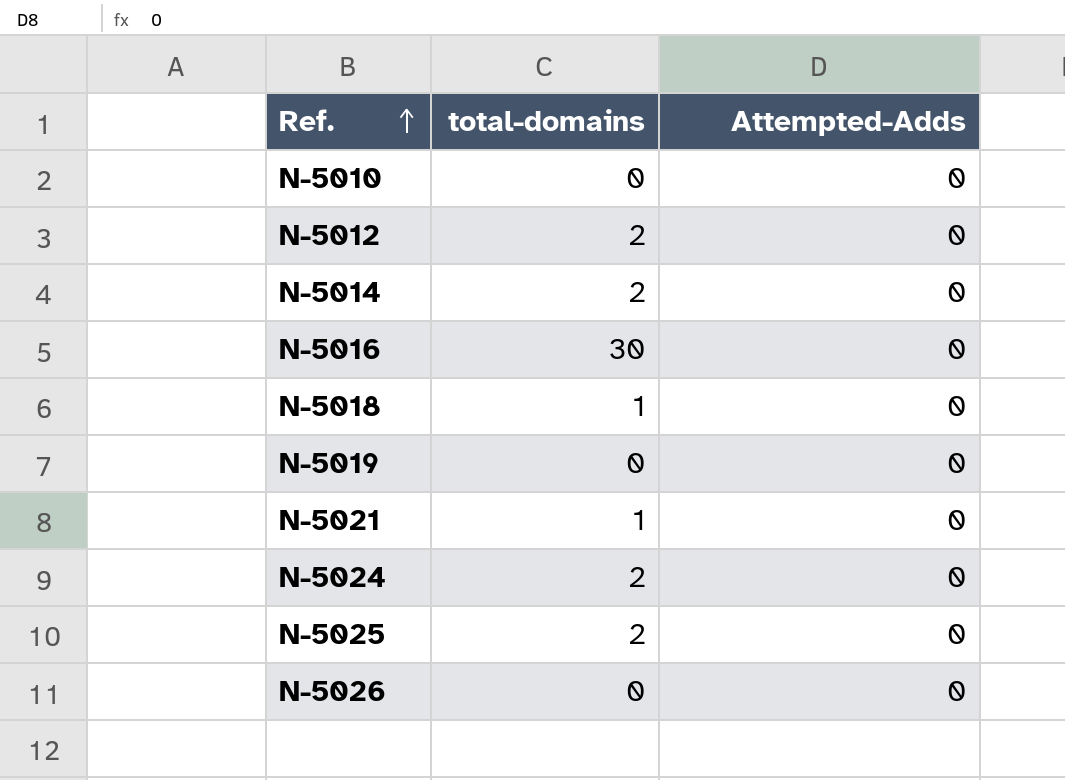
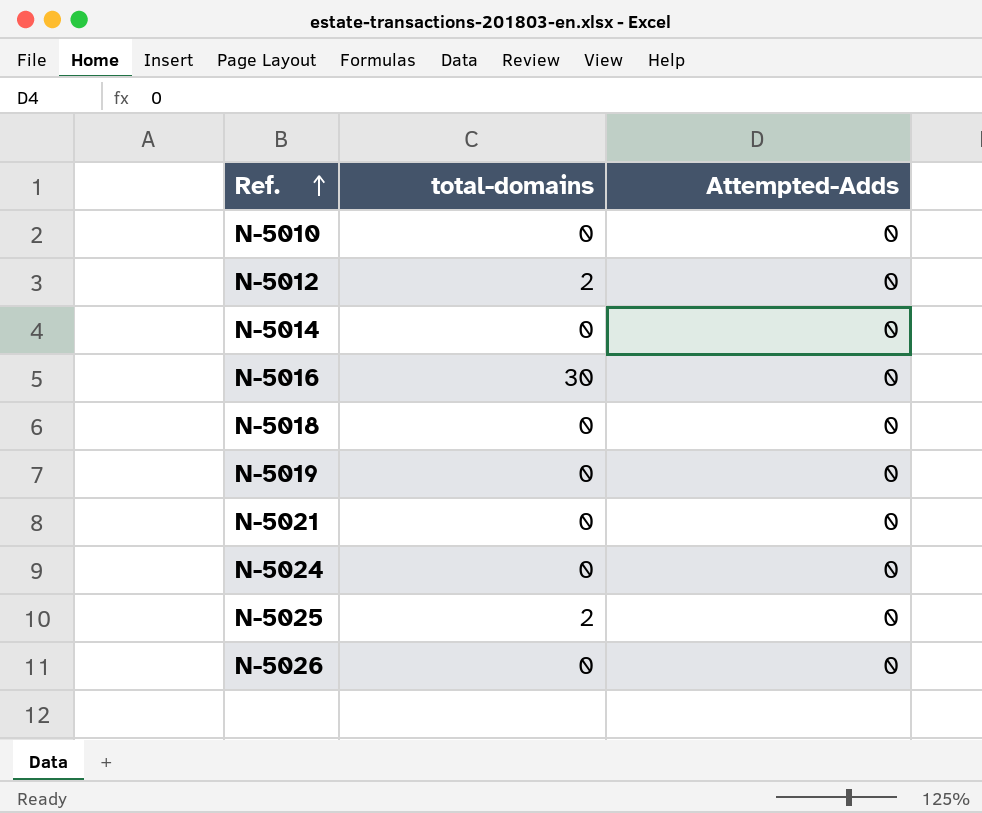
N-5014 | total-domains: 2 -> 0
N-5018 | total-domains: 1 -> 0
N-5021 | total-domains: 1 -> 0
N-5024 | total-domains: 2 -> 0

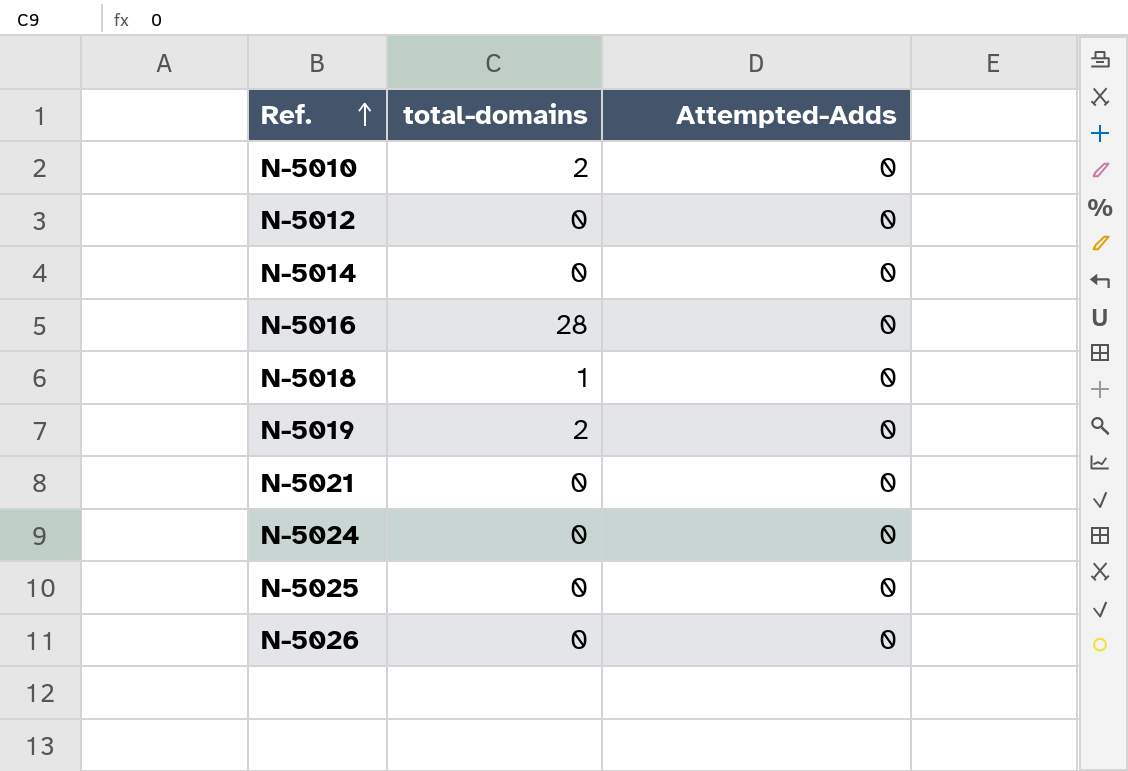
N-5010 | total-domains: 0 -> 2
N-5012 | total-domains: 2 -> 0
N-5016 | total-domains: 30 -> 28
N-5018 | total-domains: 0 -> 1
N-5019 | total-domains: 0 -> 2
N-5025 | total-domains: 2 -> 0

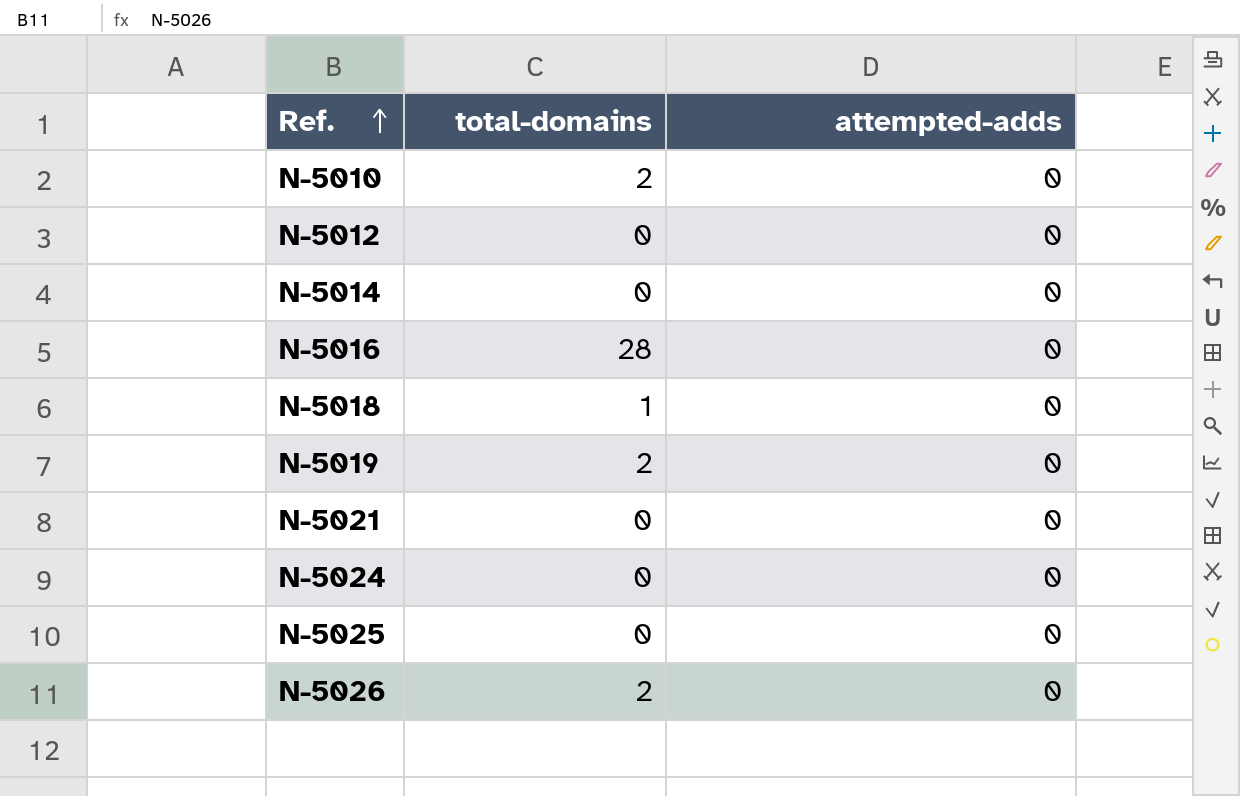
column name: Attempted-Adds -> attempted-adds
N-5026 | total-domains: 0 -> 2

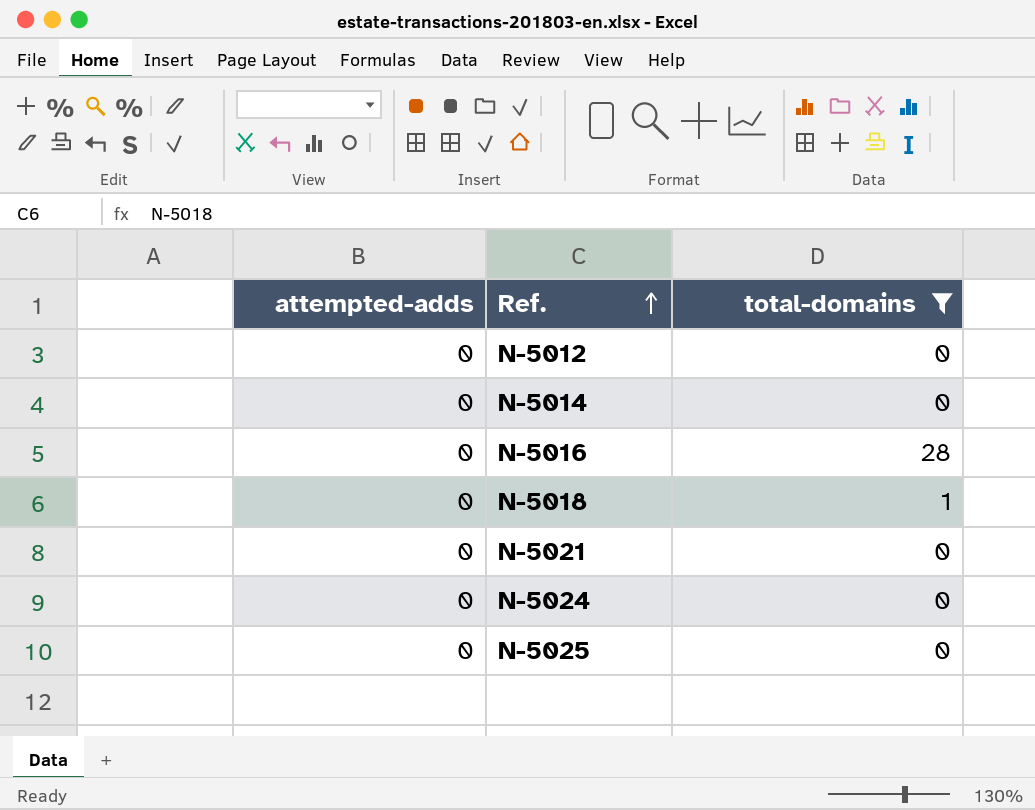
filter: none -> total-domains != 2
column attempted-adds | position: 3 -> 1

